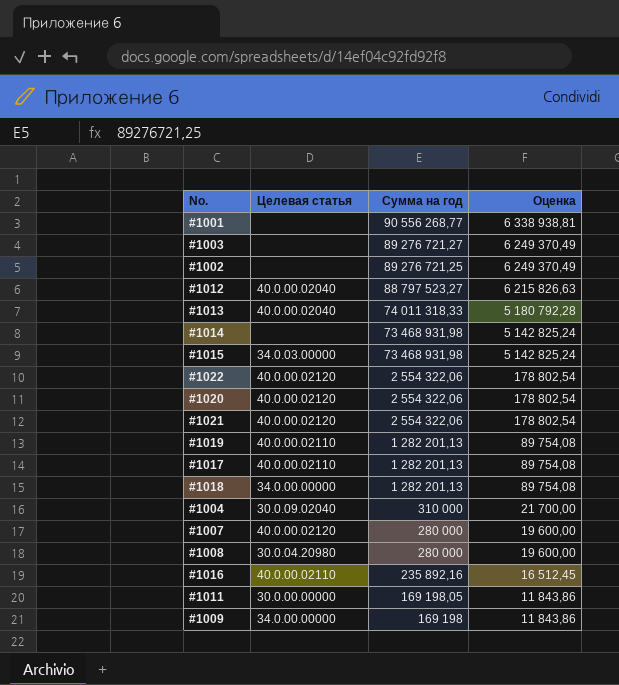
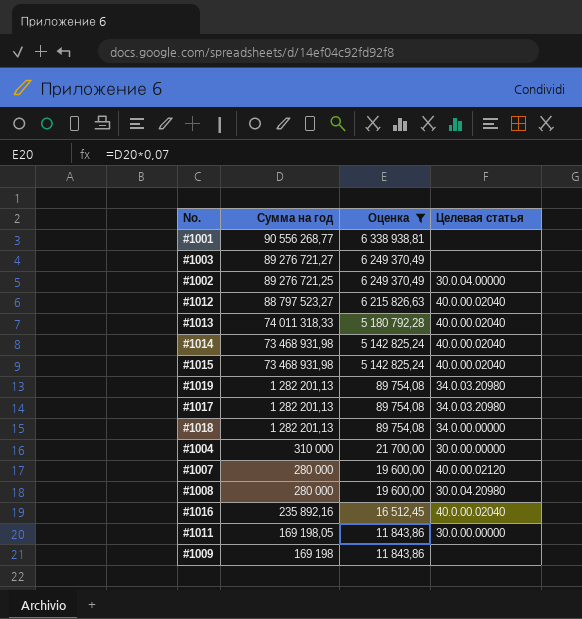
filter: none -> Оценка != 178 802,54
column Целевая статья | position: 2 -> 4
#1002 | Целевая статья: none -> 30.0.04.00000
#1014 | Целевая статья: none -> 40.0.00.02040
#1015 | Целевая статья: 34.0.03.00000 -> 40.0.00.02040
#1019 | Целевая статья: 40.0.00.02110 -> 34.0.03.20980
#1017 | Целевая статья: 40.0.00.02110 -> 34.0.03.20980
#1004 | Целевая статья: 30.0.09.02040 -> 30.0.00.00000
#1016 | Целевая статья: 40.0.00.02110 -> 40.0.00.02040
#1009 | Целевая статья: 34.0.00.00000 -> none

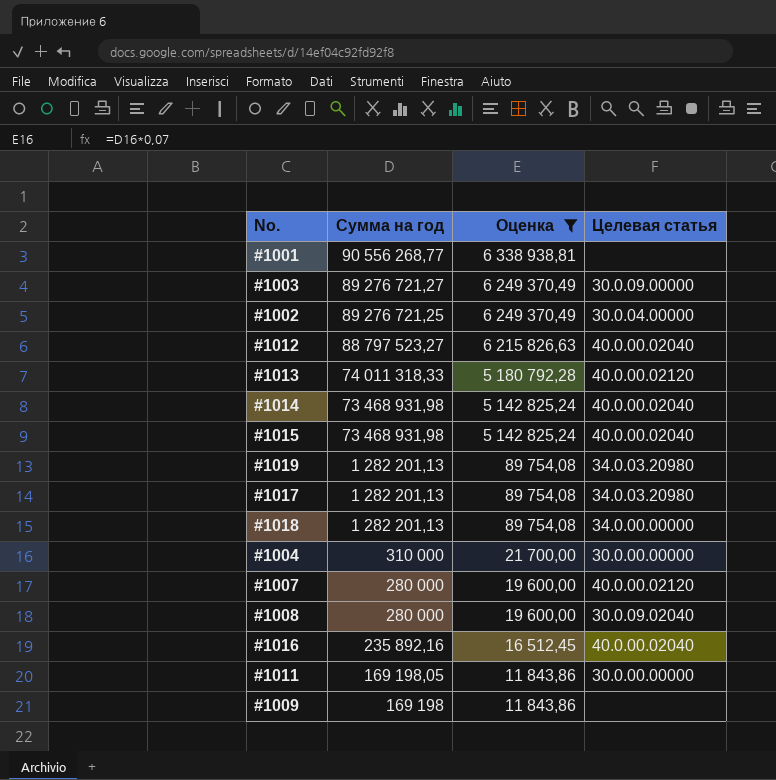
#1003 | Целевая статья: none -> 30.0.09.00000
#1013 | Целевая статья: 40.0.00.02040 -> 40.0.00.02120
#1008 | Целевая статья: 30.0.04.20980 -> 30.0.09.02040

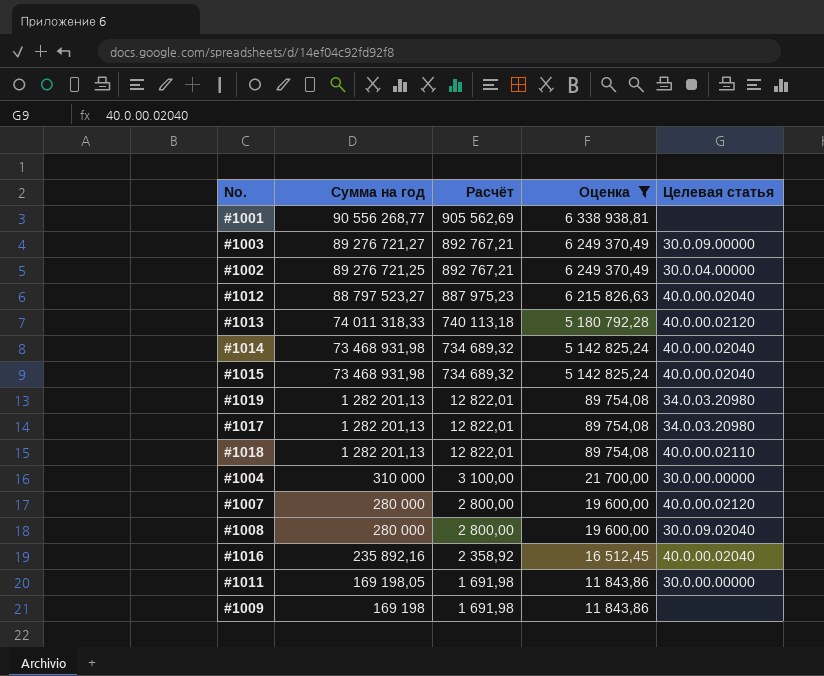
column Расчёт | formula: none -> [Сумма на год] * 0,01
#1018 | Целевая статья: 34.0.00.00000 -> 40.0.00.02110

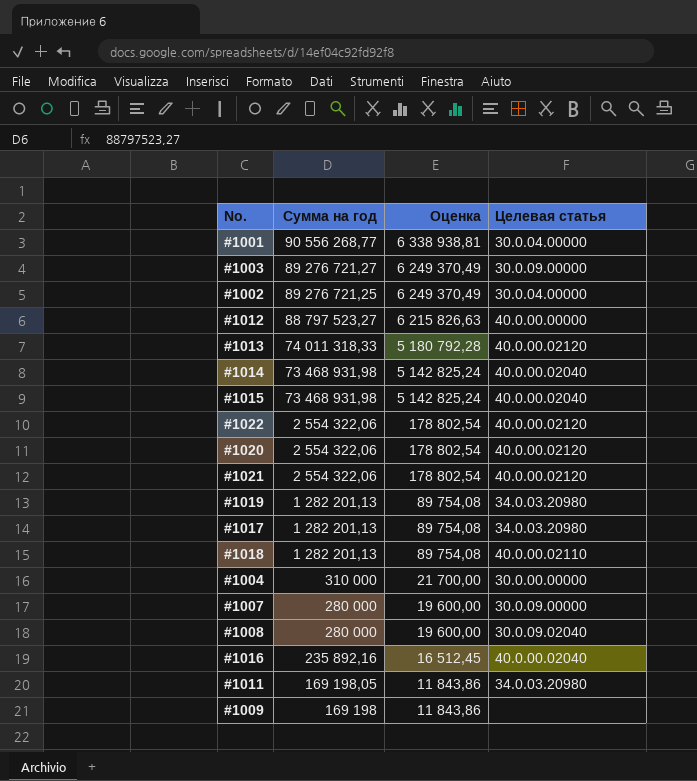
filter: Оценка != 178 802,54 -> none
column Расчёт | formula: [Сумма на год] * 0,01 -> none
#1001 | Целевая статья: none -> 30.0.04.00000
#1012 | Целевая статья: 40.0.00.02040 -> 40.0.00.00000
#1007 | Целевая статья: 40.0.00.02120 -> 30.0.09.00000
#1011 | Целевая статья: 30.0.00.00000 -> 34.0.03.20980

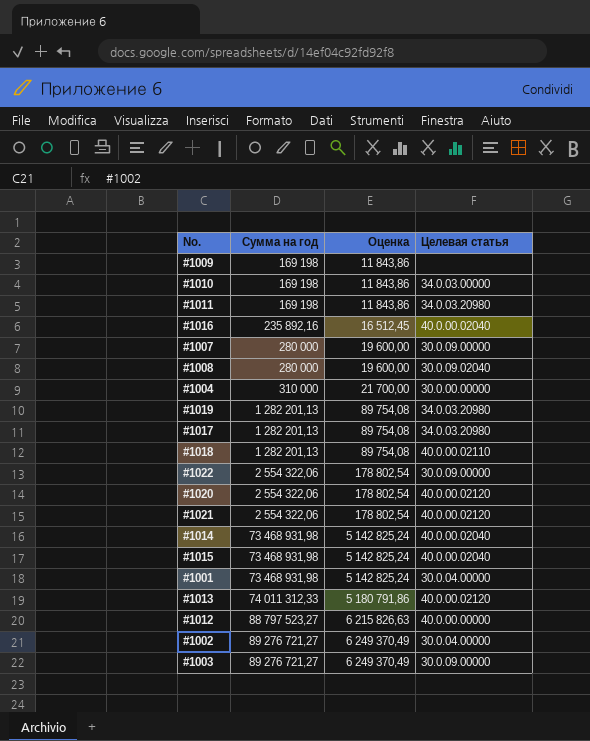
row order: Сумма на год descending -> Сумма на год ascending
row #1010: none -> 169 198 | 11 843,86 | 34.0.03.00000
#1011 | Сумма на год: 169 198,05 -> 169 198
#1022 | Целевая статья: 40.0.00.02120 -> 30.0.09.00000
#1001 | Сумма на год: 90 556 268,77 -> 73 468 931,98
#1001 | Оценка: 6 338 938,81 -> 5 142 825,24
#1013 | Сумма на год: 74 011 318,33 -> 74 011 312,33
#1013 | Оценка: 5 180 792,28 -> 5 180 791,86
#1002 | Сумма на год: 89 276 721,25 -> 89 276 721,27

